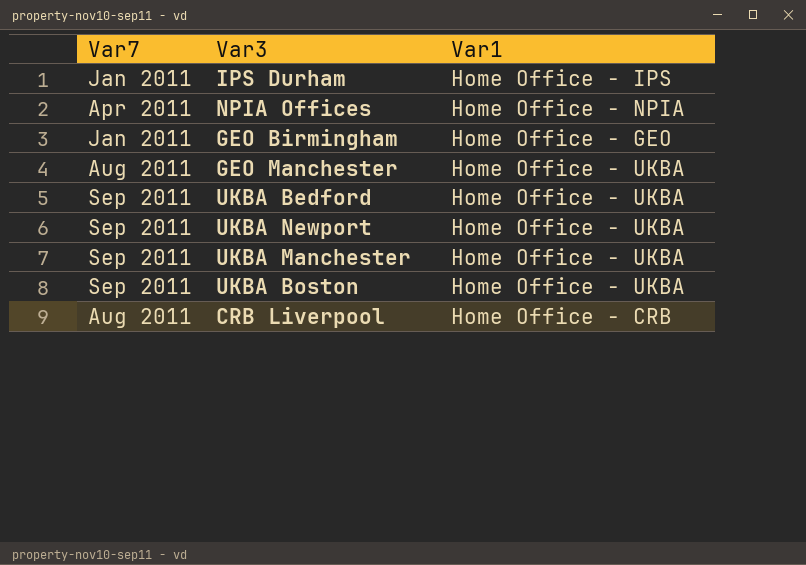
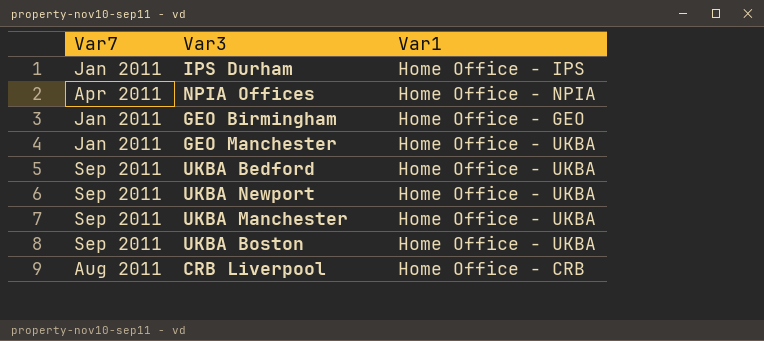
GEO Manchester | Var7: Aug 2011 -> Jan 2011

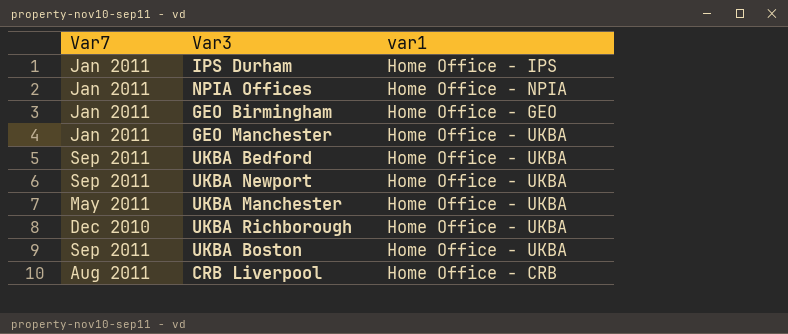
column name: Var1 -> var1
NPIA Offices | Var7: Apr 2011 -> Jan 2011
UKBA Manchester | Var7: Sep 2011 -> May 2011
row UKBA Richborough: none -> Dec 2010 | Home Office - UKBA

